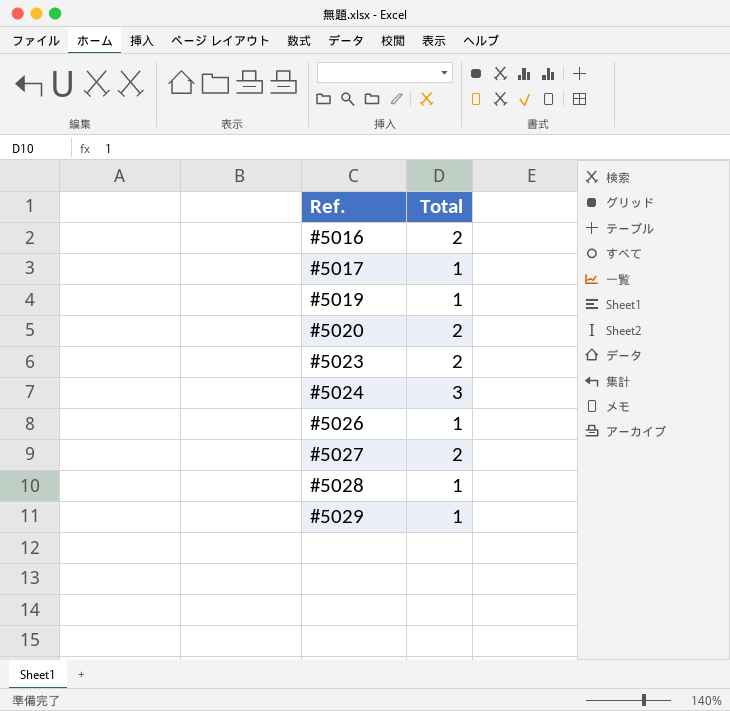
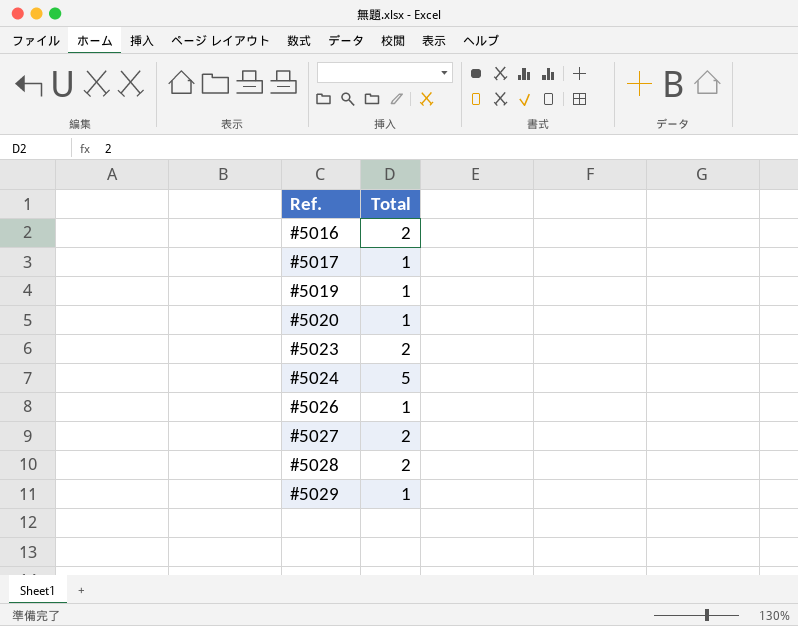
#5020 | Total: 2 -> 1
#5024 | Total: 3 -> 5
#5028 | Total: 1 -> 2

